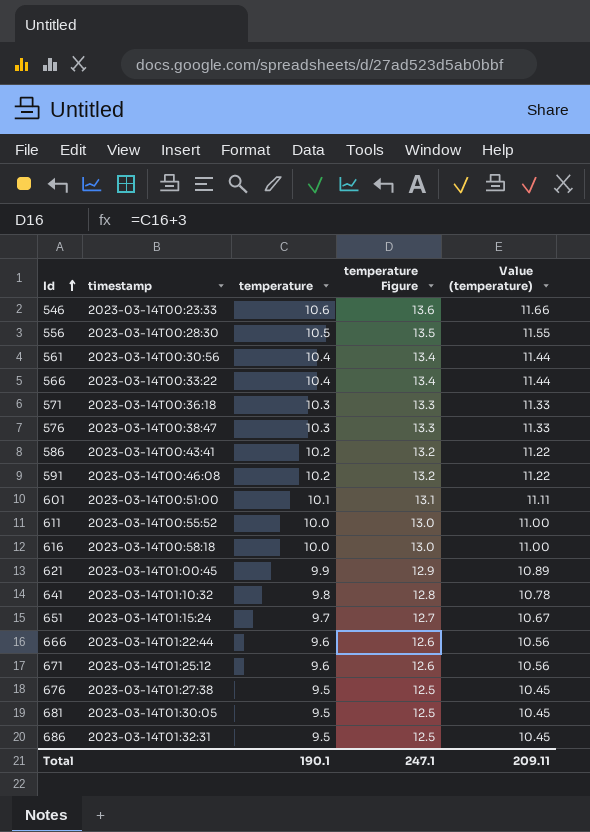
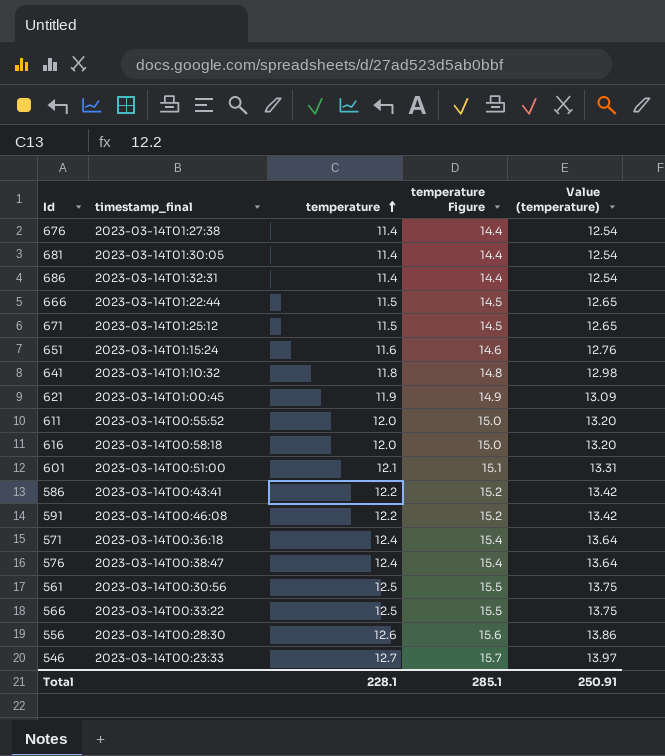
row order: Id ascending -> temperature ascending
column name: timestamp -> timestamp_final
676 | temperature: 9.5 -> 11.4
676 | temperature Figure: 12.5 -> 14.4
676 | Value (temperature): 10.45 -> 12.54
681 | temperature: 9.5 -> 11.4
681 | temperature Figure: 12.5 -> 14.4
681 | Value (temperature): 10.45 -> 12.54
686 | temperature: 9.5 -> 11.4
686 | temperature Figure: 12.5 -> 14.4
686 | Value (temperature): 10.45 -> 12.54
666 | temperature: 9.6 -> 11.5
666 | temperature Figure: 12.6 -> 14.5
666 | Value (temperature): 10.56 -> 12.65
671 | temperature: 9.6 -> 11.5
671 | temperature Figure: 12.6 -> 14.5
671 | Value (temperature): 10.56 -> 12.65
651 | temperature: 9.7 -> 11.6
651 | temperature Figure: 12.7 -> 14.6
651 | Value (temperature): 10.67 -> 12.76
641 | temperature: 9.8 -> 11.8
641 | temperature Figure: 12.8 -> 14.8
641 | Value (temperature): 10.78 -> 12.98
621 | temperature: 9.9 -> 11.9
621 | temperature Figure: 12.9 -> 14.9
621 | Value (temperature): 10.89 -> 13.09
611 | temperature: 10.0 -> 12.0
611 | temperature Figure: 13.0 -> 15.0
611 | Value (temperature): 11.00 -> 13.20
616 | temperature: 10.0 -> 12.0
616 | temperature Figure: 13.0 -> 15.0
616 | Value (temperature): 11.00 -> 13.20
601 | temperature: 10.1 -> 12.1
601 | temperature Figure: 13.1 -> 15.1
601 | Value (temperature): 11.11 -> 13.31
586 | temperature: 10.2 -> 12.2
586 | temperature Figure: 13.2 -> 15.2
586 | Value (temperature): 11.22 -> 13.42
591 | temperature: 10.2 -> 12.2
591 | temperature Figure: 13.2 -> 15.2
591 | Value (temperature): 11.22 -> 13.42
571 | temperature: 10.3 -> 12.4
571 | temperature Figure: 13.3 -> 15.4
571 | Value (temperature): 11.33 -> 13.64
576 | temperature: 10.3 -> 12.4
576 | temperature Figure: 13.3 -> 15.4
576 | Value (temperature): 11.33 -> 13.64
561 | temperature: 10.4 -> 12.5
561 | temperature Figure: 13.4 -> 15.5
561 | Value (temperature): 11.44 -> 13.75
566 | temperature: 10.4 -> 12.5
566 | temperature Figure: 13.4 -> 15.5
566 | Value (temperature): 11.44 -> 13.75
556 | temperature: 10.5 -> 12.6
556 | temperature Figure: 13.5 -> 15.6
556 | Value (temperature): 11.55 -> 13.86
546 | temperature: 10.6 -> 12.7
546 | temperature Figure: 13.6 -> 15.7
546 | Value (temperature): 11.66 -> 13.97
Total | temperature: 190.1 -> 228.1
Total | temperature Figure: 247.1 -> 285.1
Total | Value (temperature): 209.11 -> 250.91

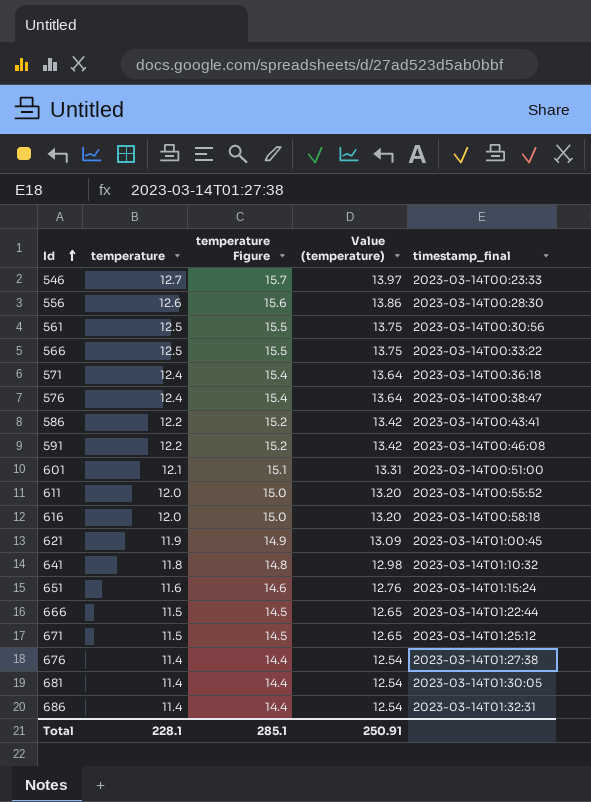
row order: temperature ascending -> Id ascending
column timestamp_final | position: 2 -> 5

